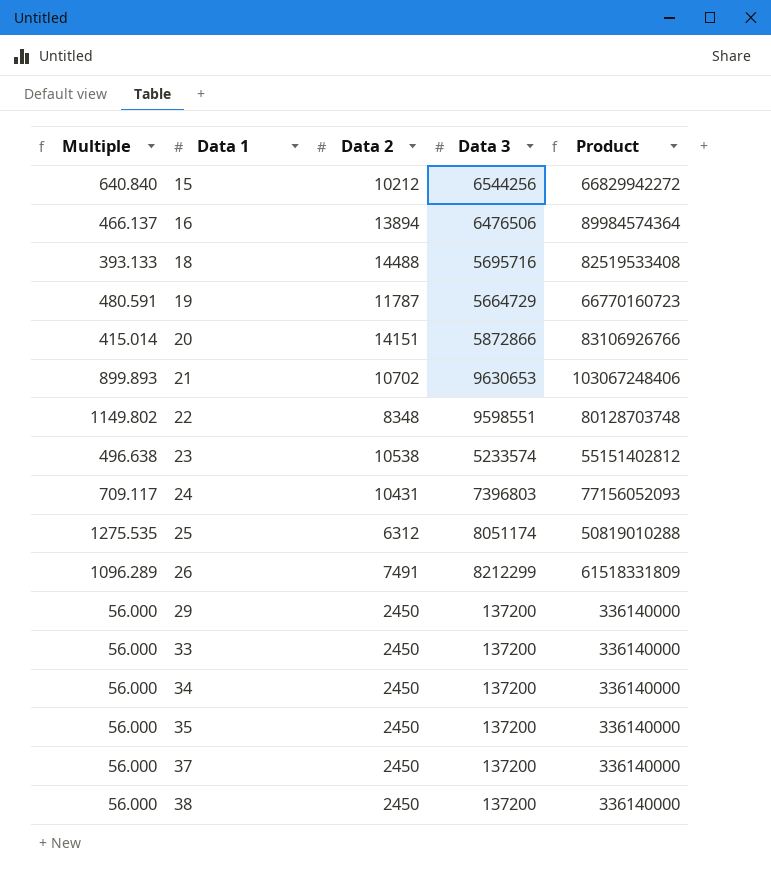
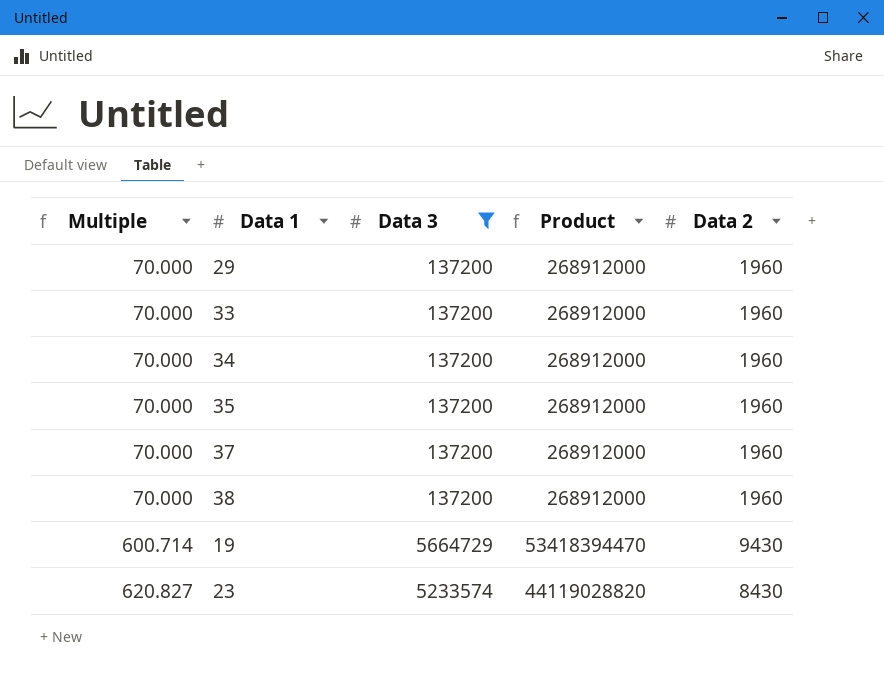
filter: none -> Data 3 <= 5664729
row order: Data 1 ascending -> Multiple ascending
column Data 2 | position: 3 -> 5
29 | Multiple: 56.000 -> 70.000
29 | Product: 336140000 -> 268912000
29 | Data 2: 2450 -> 1960
33 | Multiple: 56.000 -> 70.000
33 | Product: 336140000 -> 268912000
33 | Data 2: 2450 -> 1960
34 | Multiple: 56.000 -> 70.000
34 | Product: 336140000 -> 268912000
34 | Data 2: 2450 -> 1960
35 | Multiple: 56.000 -> 70.000
35 | Product: 336140000 -> 268912000
35 | Data 2: 2450 -> 1960
37 | Multiple: 56.000 -> 70.000
37 | Product: 336140000 -> 268912000
37 | Data 2: 2450 -> 1960
38 | Multiple: 56.000 -> 70.000
38 | Product: 336140000 -> 268912000
38 | Data 2: 2450 -> 1960
19 | Multiple: 480.591 -> 600.714
19 | Product: 66770160723 -> 53418394470
19 | Data 2: 11787 -> 9430
23 | Multiple: 496.638 -> 620.827
23 | Product: 55151402812 -> 44119028820
23 | Data 2: 10538 -> 8430

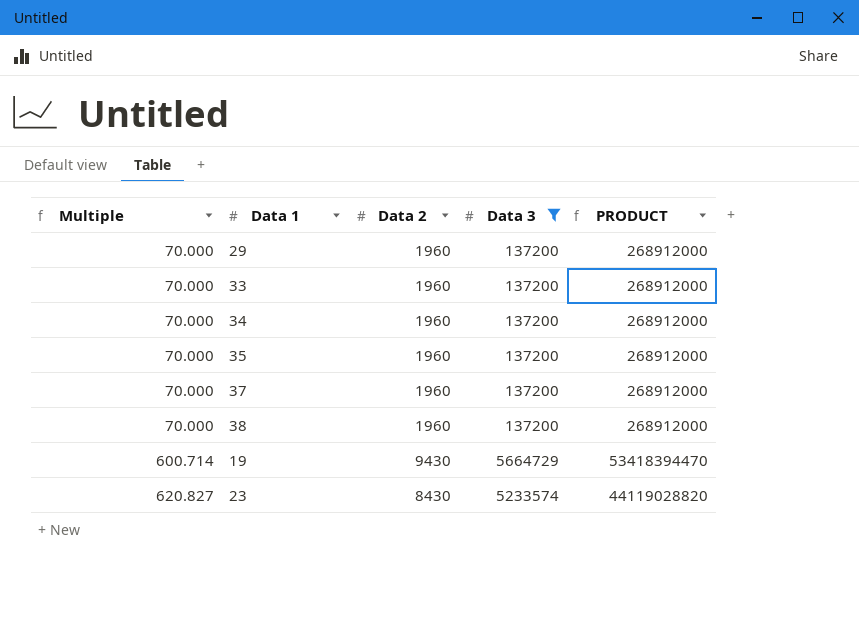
column Data 2 | position: 5 -> 3
column name: Product -> PRODUCT

